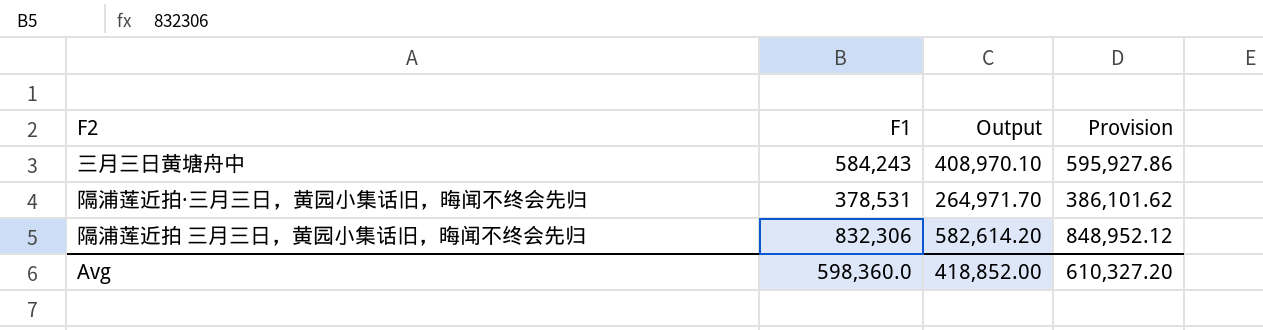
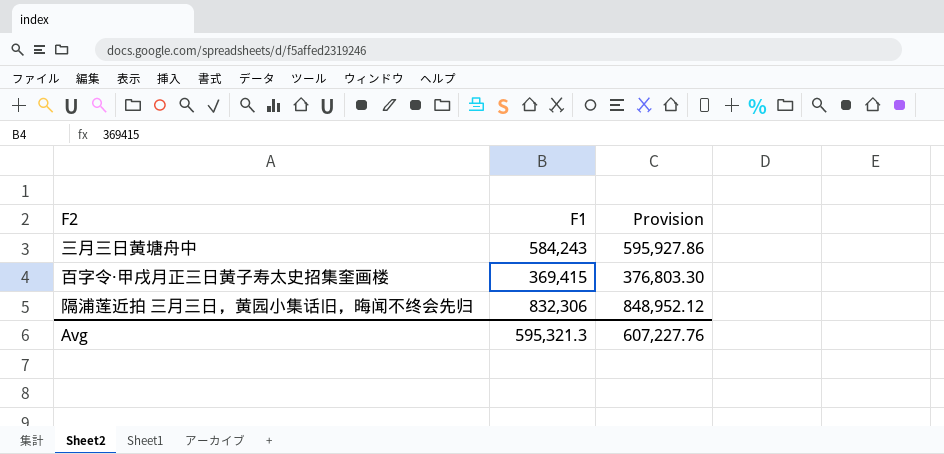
column Output | formula: [F1] * 0.7 -> none
row 隔浦莲近拍·三月三日，黄园小集话旧，晦闻不终会先归: 378,531 | 264,971.70 | 386,101.62 -> none
row 百字令·甲戌月正三日黄子寿太史招集奎画楼: none -> 369,415 | 376,803.30
Avg | F1: 598,360.0 -> 595,321.3
Avg | Provision: 610,327.20 -> 607,227.76

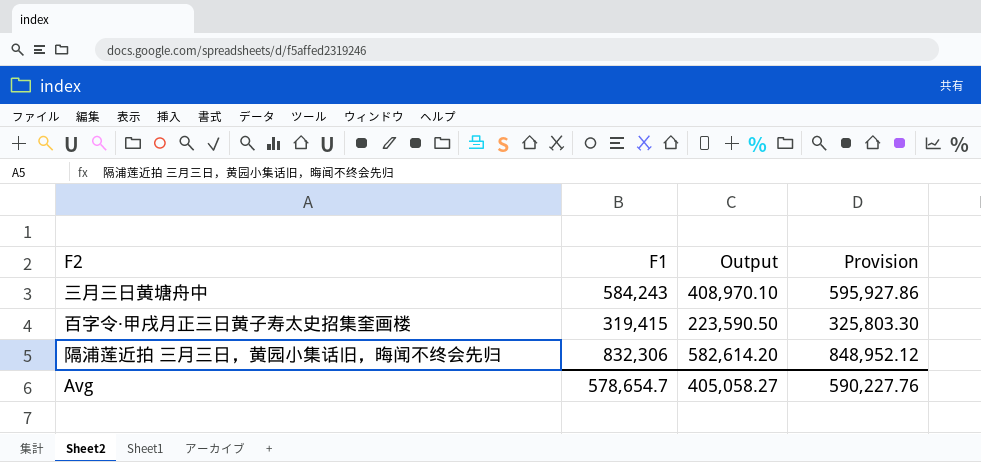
column Output | formula: none -> [F1] * 0.7
百字令·甲戌月正三日黄子寿太史招集奎画楼 | F1: 369,415 -> 319,415
百字令·甲戌月正三日黄子寿太史招集奎画楼 | Provision: 376,803.30 -> 325,803.30
Avg | F1: 595,321.3 -> 578,654.7
Avg | Provision: 607,227.76 -> 590,227.76

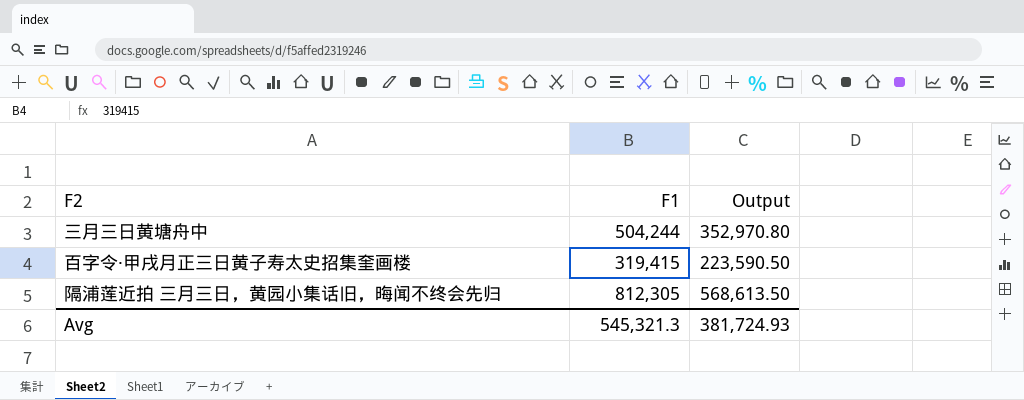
column Provision | formula: [F1] * 1.02 -> none
三月三日黄塘舟中 | F1: 584,243 -> 504,244
三月三日黄塘舟中 | Output: 408,970.10 -> 352,970.80
隔浦莲近拍 三月三日，黄园小集话旧，晦闻不终会先归 | F1: 832,306 -> 812,305
隔浦莲近拍 三月三日，黄园小集话旧，晦闻不终会先归 | Output: 582,614.20 -> 568,613.50
Avg | F1: 578,654.7 -> 545,321.3
Avg | Output: 405,058.27 -> 381,724.93

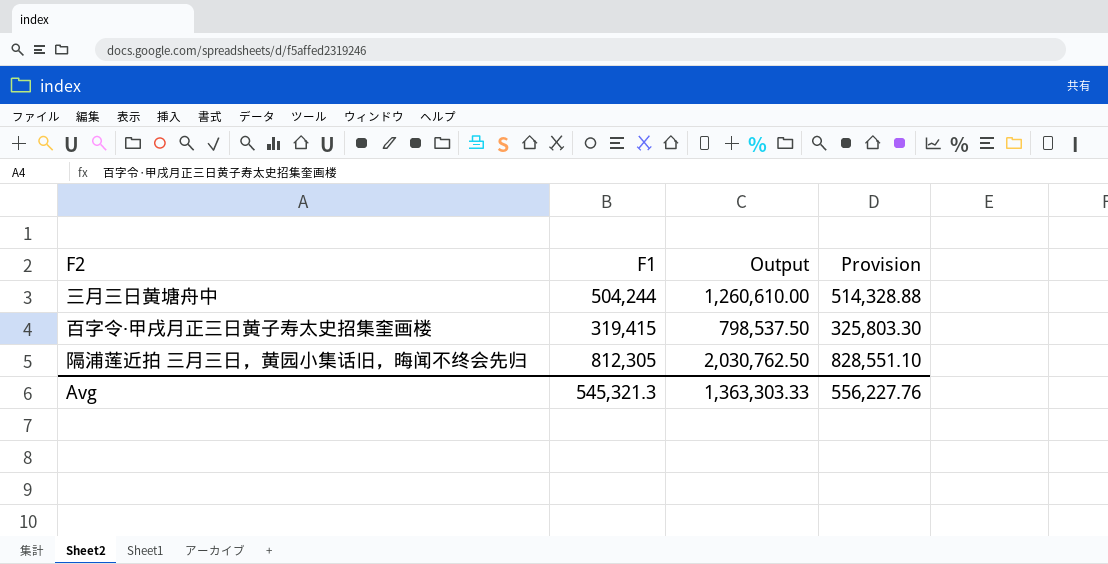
column Output | formula: [F1] * 0.7 -> [F1] * 2.5
column Provision | formula: none -> [F1] * 1.02
Avg | Output: 381,724.93 -> 1,363,303.33

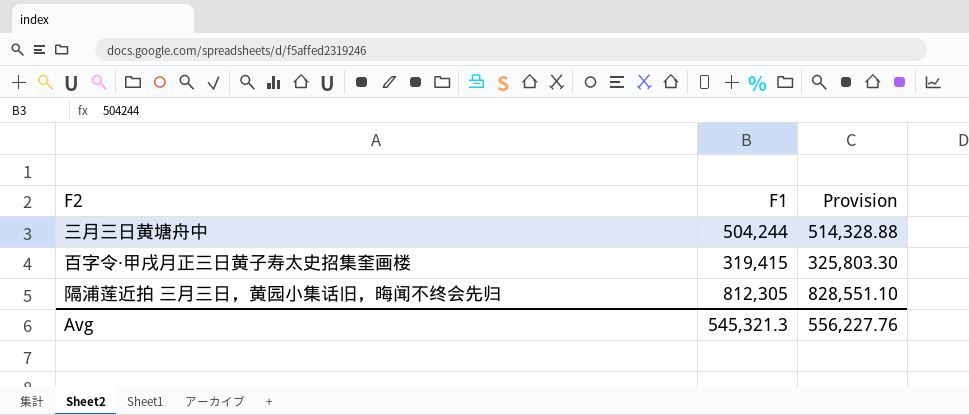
column Output | formula: [F1] * 2.5 -> none

